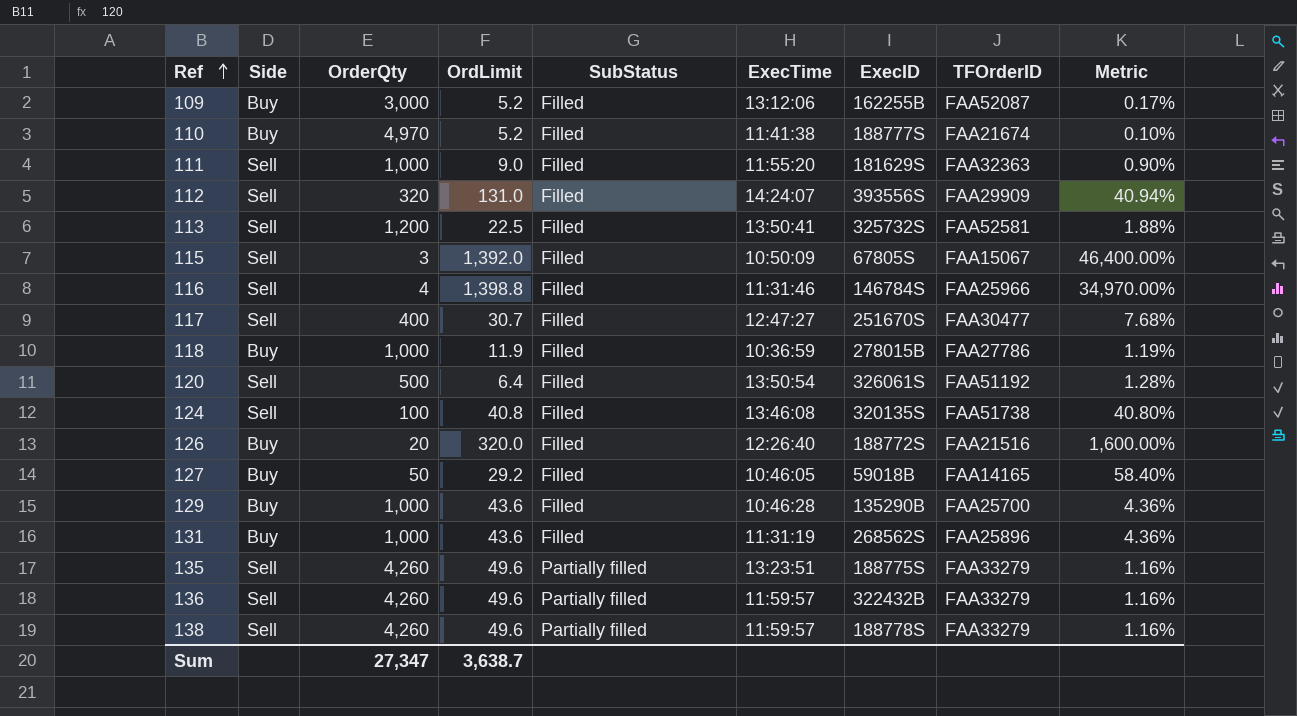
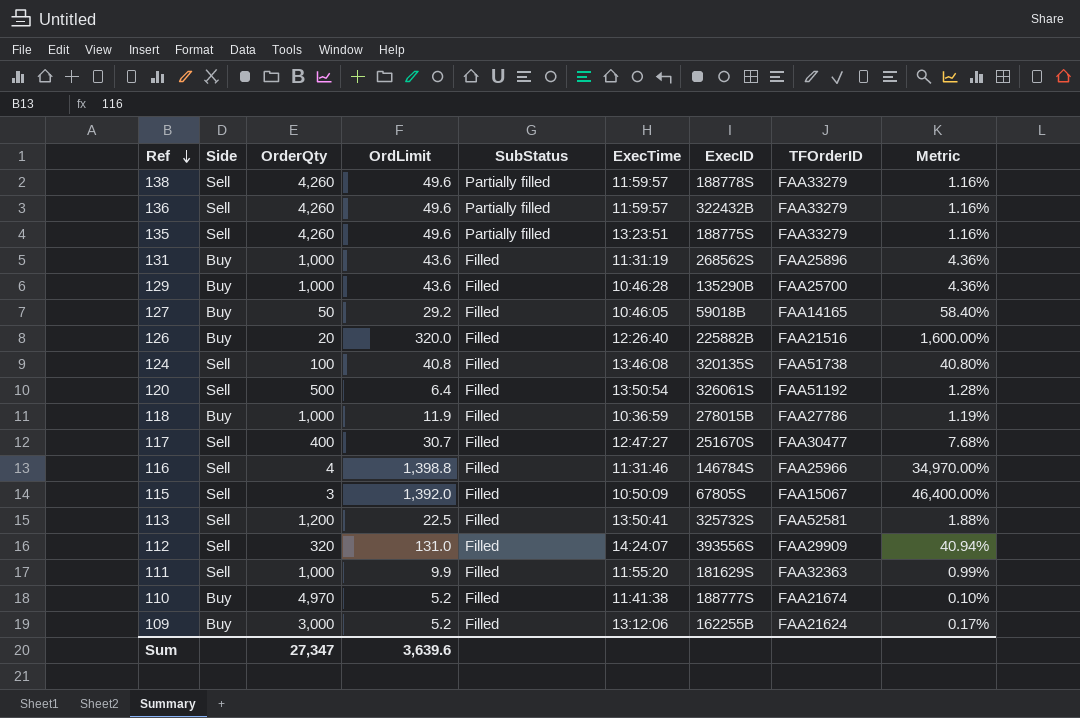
row order: Ref ascending -> Ref descending
126 | ExecID: 188772S -> 225882B
111 | OrdLimit: 9.0 -> 9.9
111 | Metric: 0.90% -> 0.99%
109 | TFOrderID: FAA52087 -> FAA21624
Sum | OrdLimit: 3,638.7 -> 3,639.6

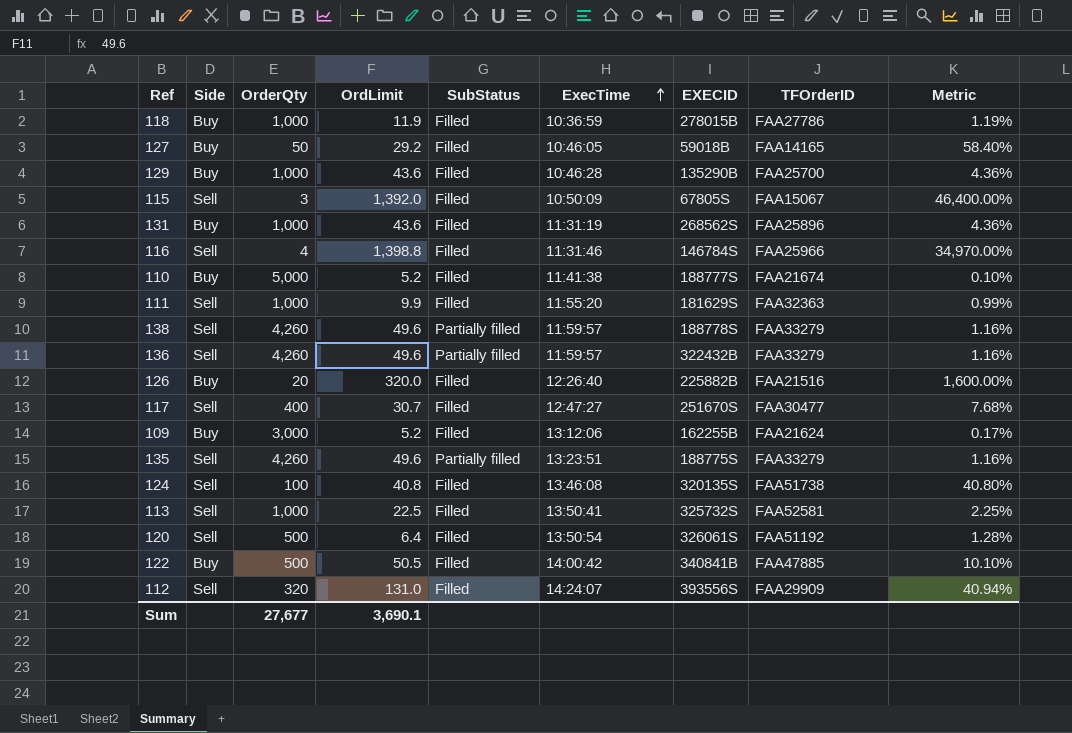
row order: Ref descending -> ExecTime ascending
column name: ExecID -> EXECID
110 | OrderQty: 4,970 -> 5,000
113 | OrderQty: 1,200 -> 1,000
113 | Metric: 1.88% -> 2.25%
row 122: none -> Buy | 500 | 50.5 | Filled | 14:00:42 | 340841B | FAA47885 | 10.10%
Sum | OrderQty: 27,347 -> 27,677
Sum | OrdLimit: 3,639.6 -> 3,690.1

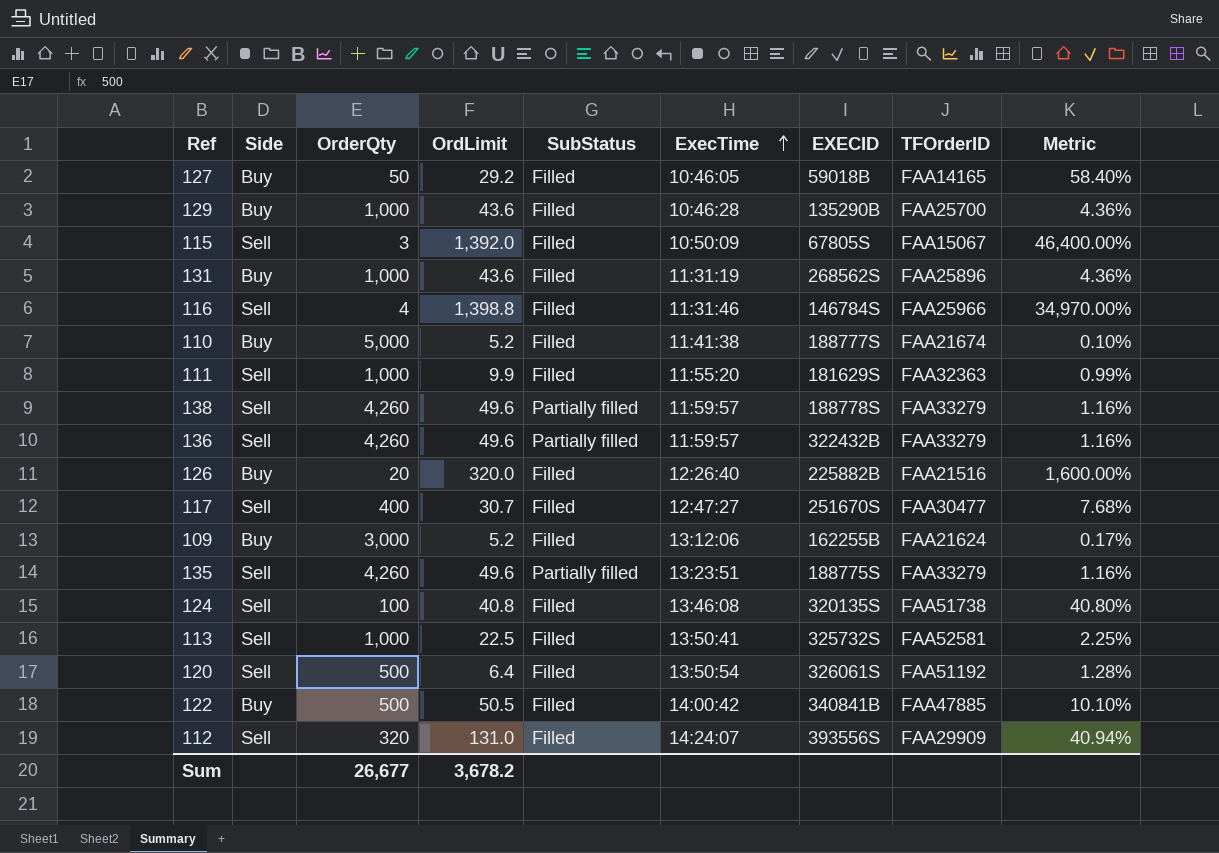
row 118: Buy | 1,000 | 11.9 | Filled | 10:36:59 | 278015B | FAA27786 | 1.19% -> none
Sum | OrderQty: 27,677 -> 26,677
Sum | OrdLimit: 3,690.1 -> 3,678.2

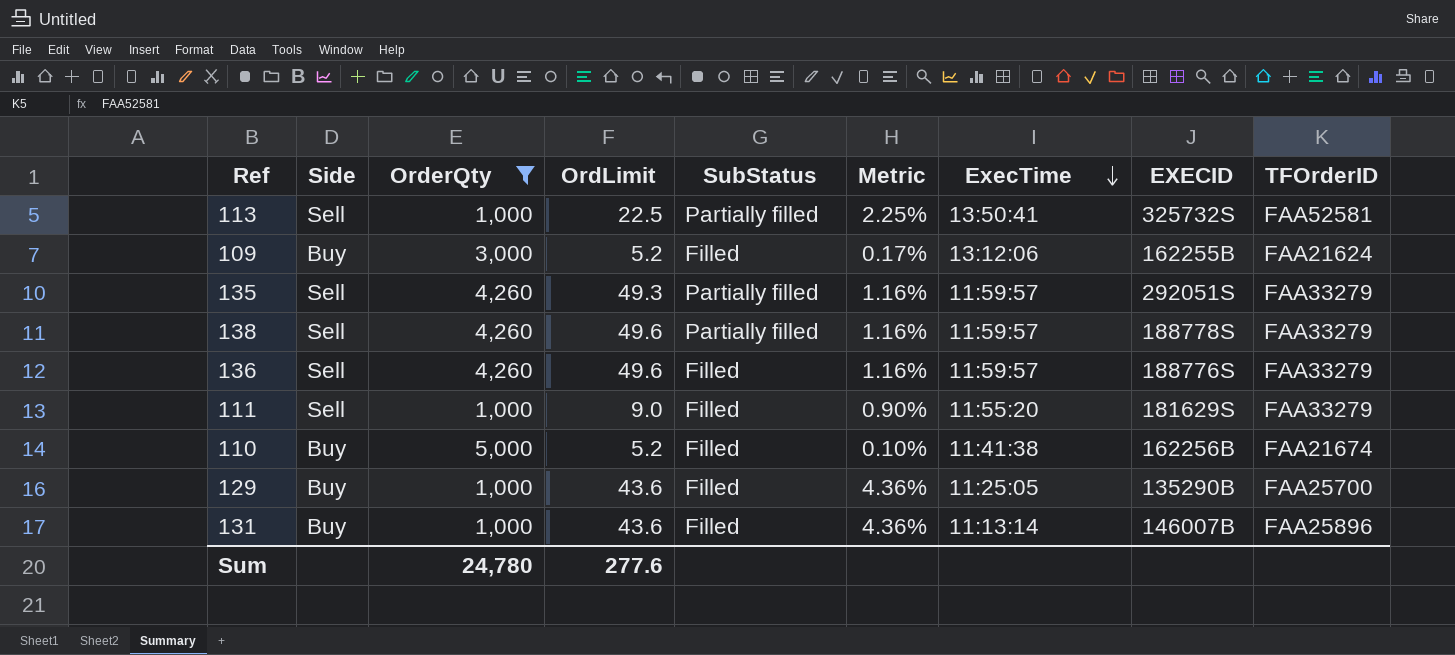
filter: none -> OrderQty >= 1,000
row order: ExecTime ascending -> ExecTime descending
column Metric | position: 9 -> 6
113 | SubStatus: Filled -> Partially filled
135 | OrdLimit: 49.6 -> 49.3
135 | ExecTime: 13:23:51 -> 11:59:57
135 | EXECID: 188775S -> 292051S
136 | SubStatus: Partially filled -> Filled
136 | EXECID: 322432B -> 188776S
111 | OrdLimit: 9.9 -> 9.0
111 | Metric: 0.99% -> 0.90%
111 | TFOrderID: FAA32363 -> FAA33279
110 | EXECID: 188777S -> 162256B
129 | ExecTime: 10:46:28 -> 11:25:05
131 | ExecTime: 11:31:19 -> 11:13:14
131 | EXECID: 268562S -> 146007B
Sum | OrderQty: 26,677 -> 24,780
Sum | OrdLimit: 3,678.2 -> 277.6

